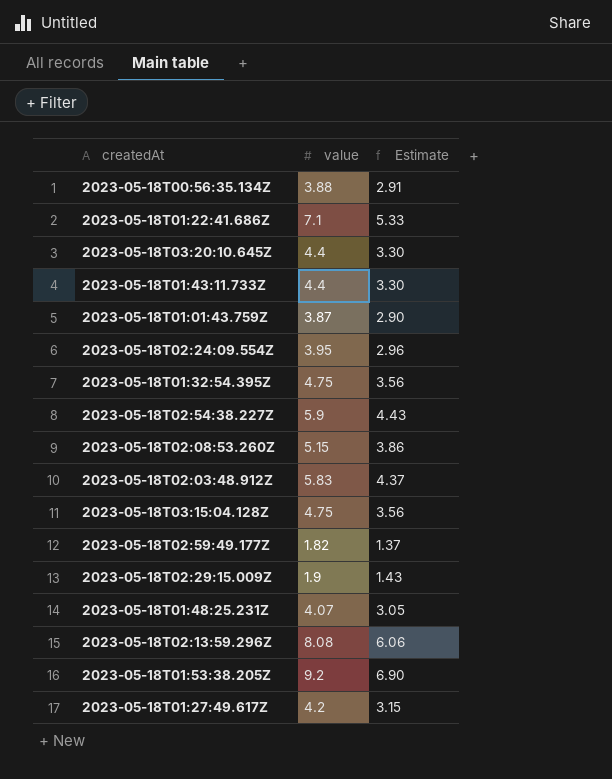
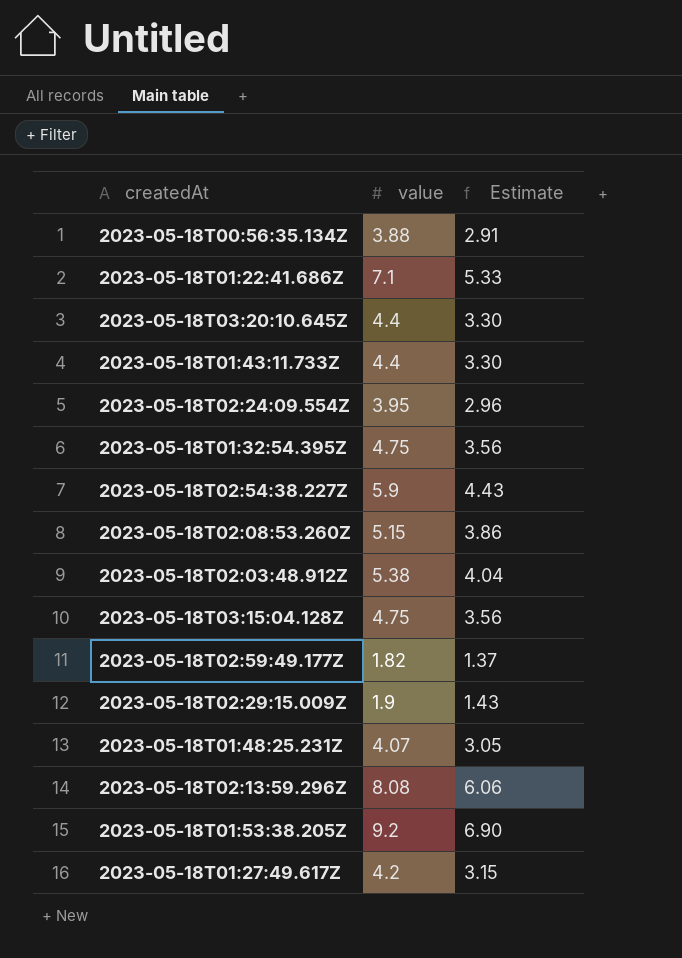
row 2023-05-18T01:01:43.759Z: 3.87 | 2.90 -> none
2023-05-18T02:03:48.912Z | value: 5.83 -> 5.38
2023-05-18T02:03:48.912Z | Estimate: 4.37 -> 4.04

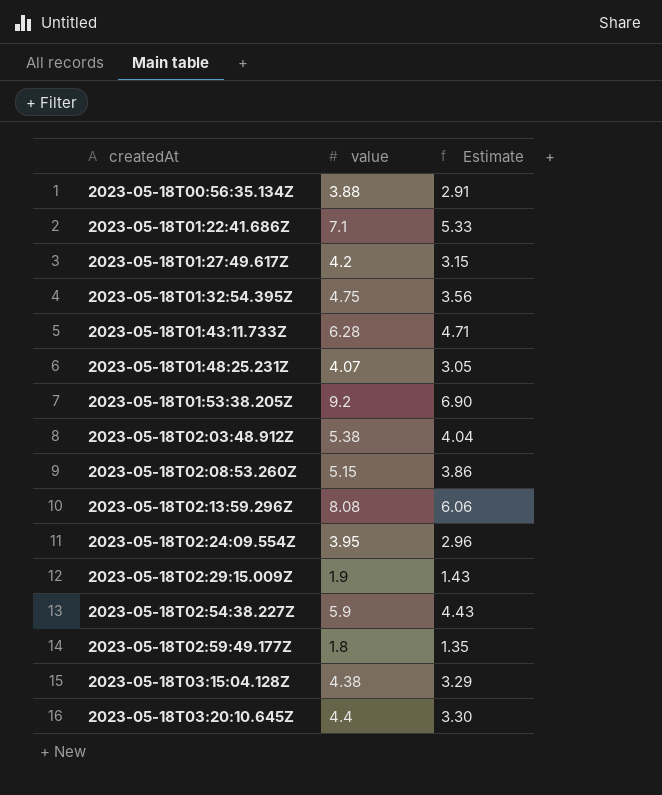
row order: none -> createdAt ascending
2023-05-18T01:43:11.733Z | value: 4.4 -> 6.28
2023-05-18T01:43:11.733Z | Estimate: 3.30 -> 4.71
2023-05-18T02:59:49.177Z | value: 1.82 -> 1.8
2023-05-18T02:59:49.177Z | Estimate: 1.37 -> 1.35
2023-05-18T03:15:04.128Z | value: 4.75 -> 4.38
2023-05-18T03:15:04.128Z | Estimate: 3.56 -> 3.29

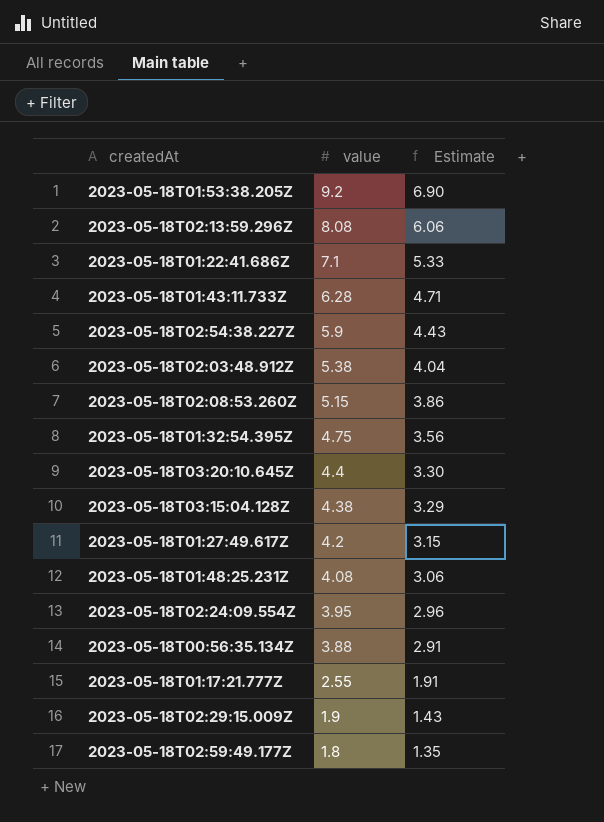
row order: createdAt ascending -> value descending
2023-05-18T01:48:25.231Z | value: 4.07 -> 4.08
2023-05-18T01:48:25.231Z | Estimate: 3.05 -> 3.06
row 2023-05-18T01:17:21.777Z: none -> 2.55 | 1.91

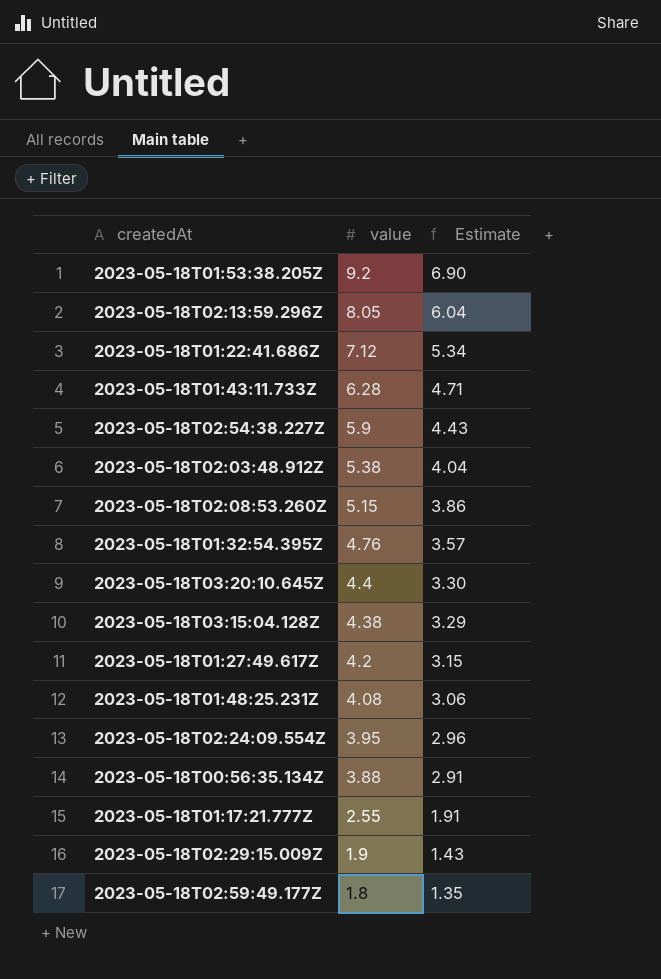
2023-05-18T02:13:59.296Z | value: 8.08 -> 8.05
2023-05-18T02:13:59.296Z | Estimate: 6.06 -> 6.04
2023-05-18T01:22:41.686Z | value: 7.1 -> 7.12
2023-05-18T01:22:41.686Z | Estimate: 5.33 -> 5.34
2023-05-18T01:32:54.395Z | value: 4.75 -> 4.76
2023-05-18T01:32:54.395Z | Estimate: 3.56 -> 3.57

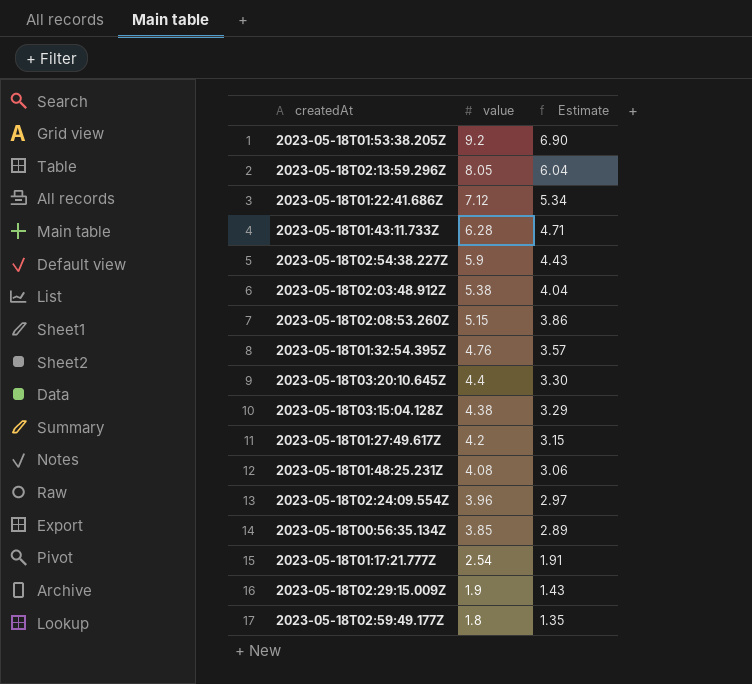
2023-05-18T02:24:09.554Z | value: 3.95 -> 3.96
2023-05-18T02:24:09.554Z | Estimate: 2.96 -> 2.97
2023-05-18T00:56:35.134Z | value: 3.88 -> 3.85
2023-05-18T00:56:35.134Z | Estimate: 2.91 -> 2.89
2023-05-18T01:17:21.777Z | value: 2.55 -> 2.54

